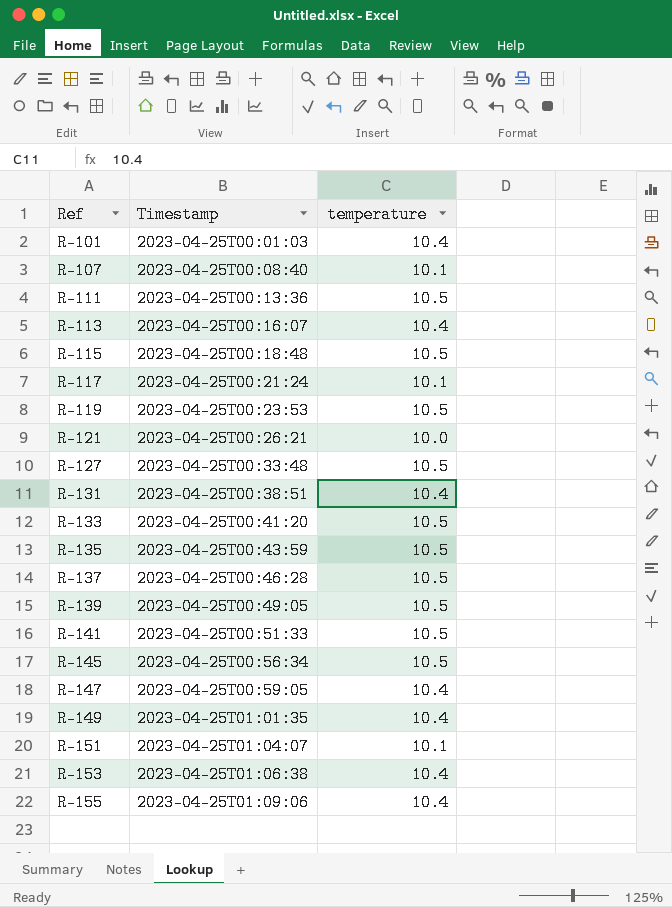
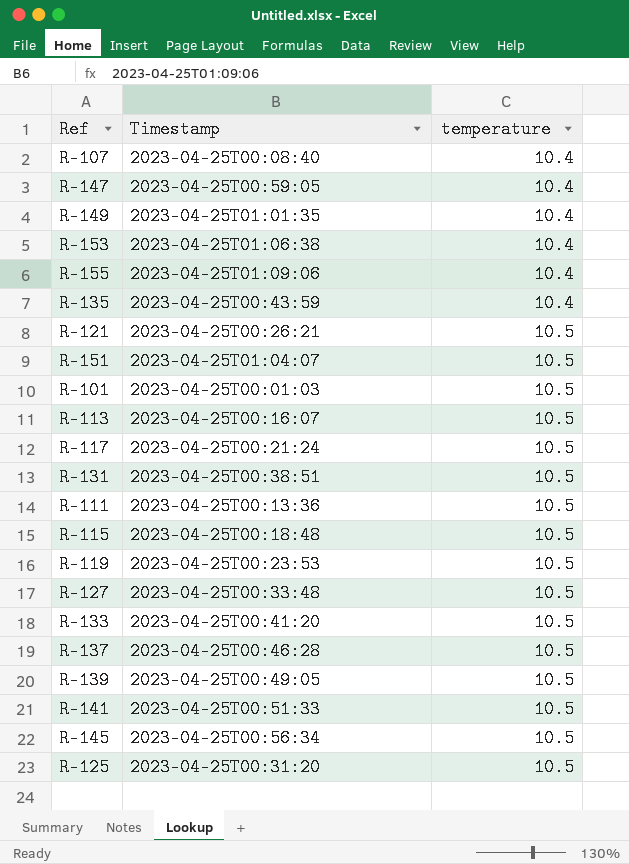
row order: Ref ascending -> temperature ascending
R-107 | temperature: 10.1 -> 10.4
R-135 | temperature: 10.5 -> 10.4
R-121 | temperature: 10.0 -> 10.5
R-151 | temperature: 10.1 -> 10.5
R-101 | temperature: 10.4 -> 10.5
R-113 | temperature: 10.4 -> 10.5
R-117 | temperature: 10.1 -> 10.5
R-131 | temperature: 10.4 -> 10.5
row R-125: none -> 2023-04-25T00:31:20 | 10.5

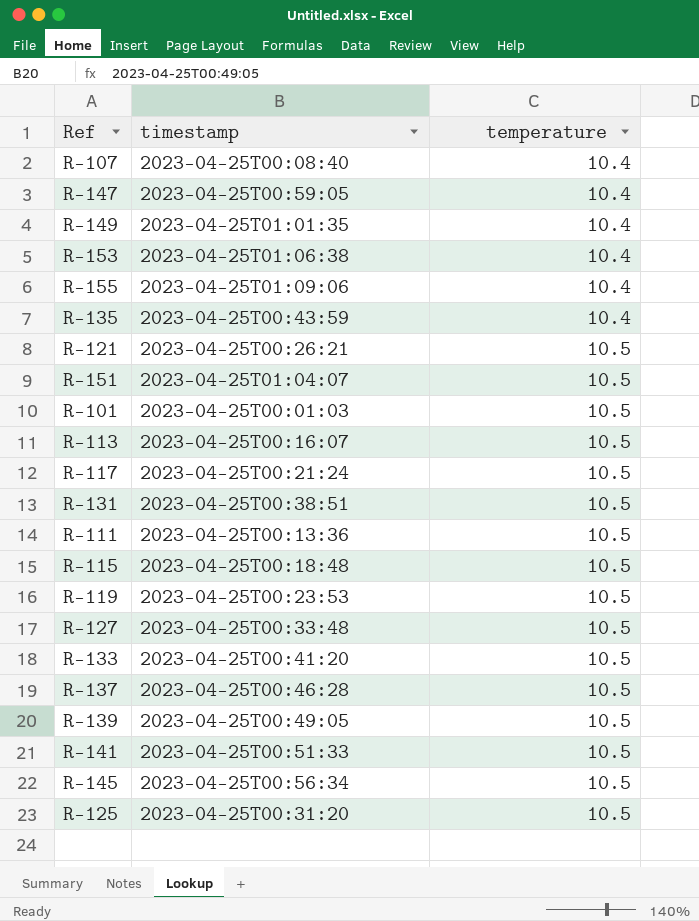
column name: Timestamp -> timestamp

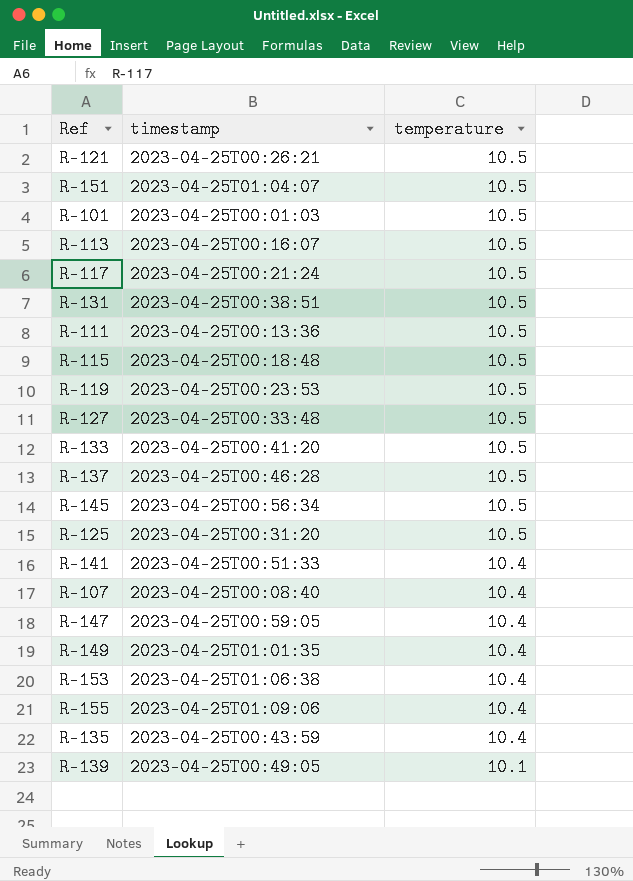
row order: temperature ascending -> temperature descending
R-141 | temperature: 10.5 -> 10.4
R-139 | temperature: 10.5 -> 10.1

